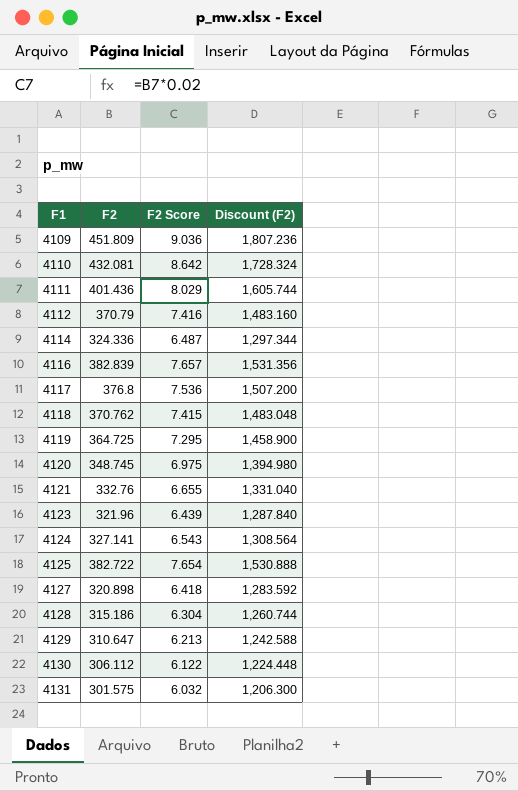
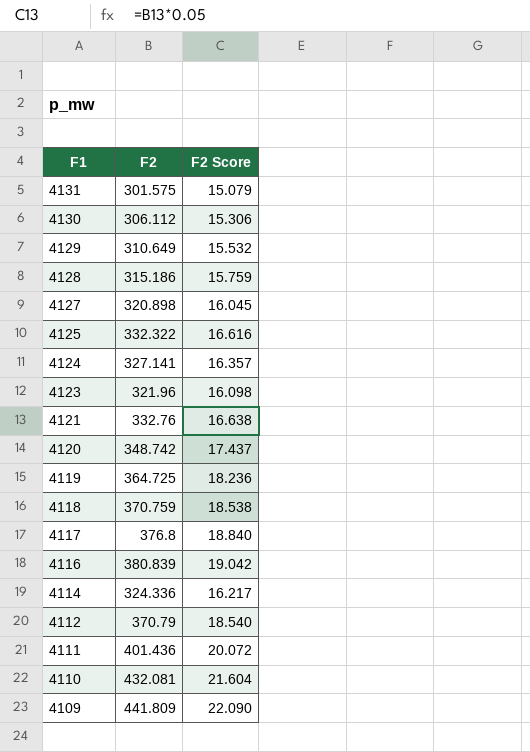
row order: F1 ascending -> F1 descending
column Discount (F2) | formula: [F2] * 4 -> none
column F2 Score | formula: [F2] * 0.02 -> [F2] * 0.05
4129 | F2: 310.647 -> 310.649
4125 | F2: 382.722 -> 332.322
4120 | F2: 348.745 -> 348.742
4118 | F2: 370.762 -> 370.759
4116 | F2: 382.839 -> 380.839
4109 | F2: 451.809 -> 441.809

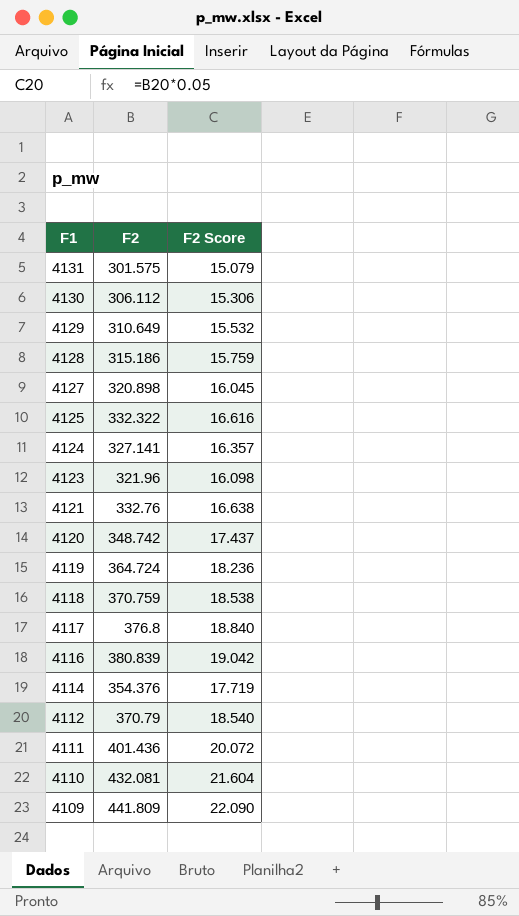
4119 | F2: 364.725 -> 364.724
4114 | F2: 324.336 -> 354.376
4114 | F2 Score: 16.217 -> 17.719

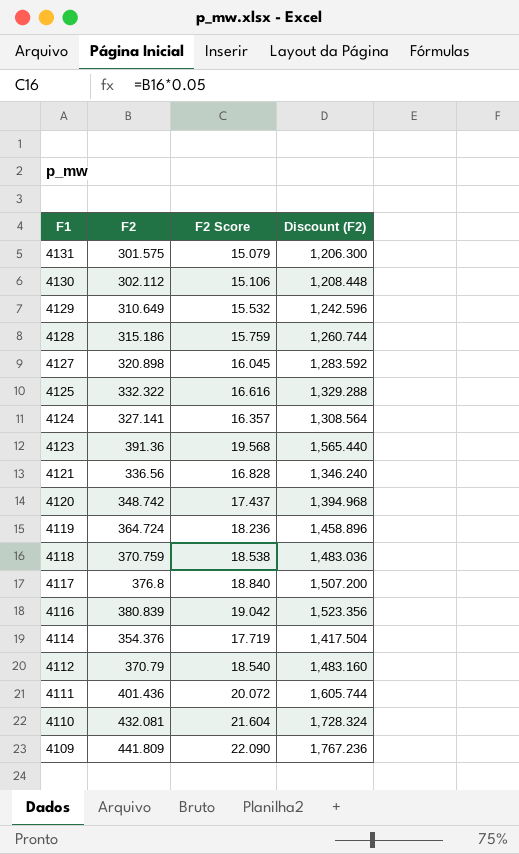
column Discount (F2) | formula: none -> [F2] * 4
4130 | F2: 306.112 -> 302.112
4130 | F2 Score: 15.306 -> 15.106
4123 | F2: 321.96 -> 391.36
4123 | F2 Score: 16.098 -> 19.568
4121 | F2: 332.76 -> 336.56
4121 | F2 Score: 16.638 -> 16.828

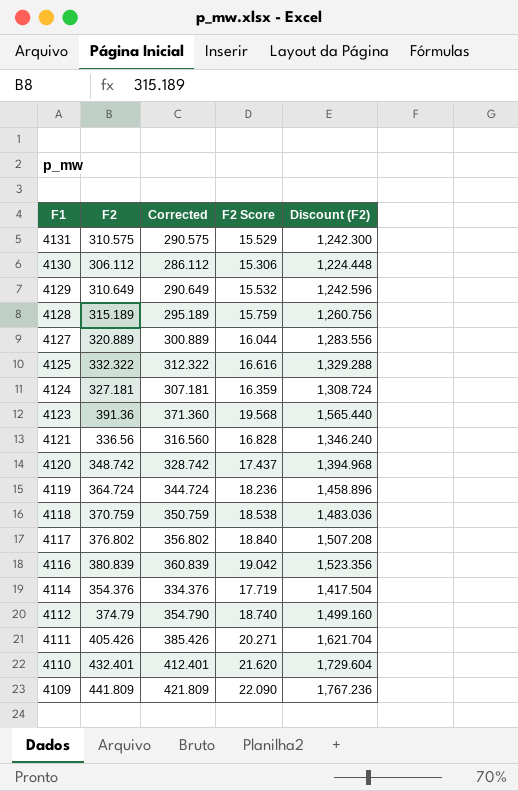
column Corrected | formula: none -> [F2] - 20
4131 | F2: 301.575 -> 310.575
4131 | F2 Score: 15.079 -> 15.529
4131 | Discount (F2): 1,206.300 -> 1,242.300
4130 | F2: 302.112 -> 306.112
4130 | F2 Score: 15.106 -> 15.306
4130 | Discount (F2): 1,208.448 -> 1,224.448
4128 | F2: 315.186 -> 315.189
4128 | Discount (F2): 1,260.744 -> 1,260.756
4127 | F2: 320.898 -> 320.889
4127 | F2 Score: 16.045 -> 16.044
4127 | Discount (F2): 1,283.592 -> 1,283.556
4124 | F2: 327.141 -> 327.181
4124 | F2 Score: 16.357 -> 16.359
4124 | Discount (F2): 1,308.564 -> 1,308.724
4117 | F2: 376.8 -> 376.802
4117 | Discount (F2): 1,507.200 -> 1,507.208
4112 | F2: 370.79 -> 374.79
4112 | F2 Score: 18.540 -> 18.740
4112 | Discount (F2): 1,483.160 -> 1,499.160
4111 | F2: 401.436 -> 405.426
4111 | F2 Score: 20.072 -> 20.271
4111 | Discount (F2): 1,605.744 -> 1,621.704
4110 | F2: 432.081 -> 432.401
4110 | F2 Score: 21.604 -> 21.620
4110 | Discount (F2): 1,728.324 -> 1,729.604

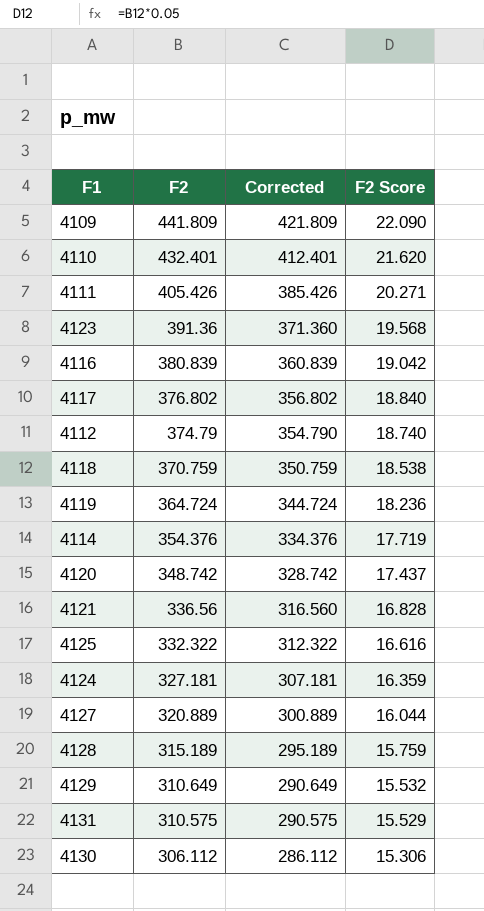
row order: F1 descending -> F2 descending
column Discount (F2) | formula: [F2] * 4 -> none

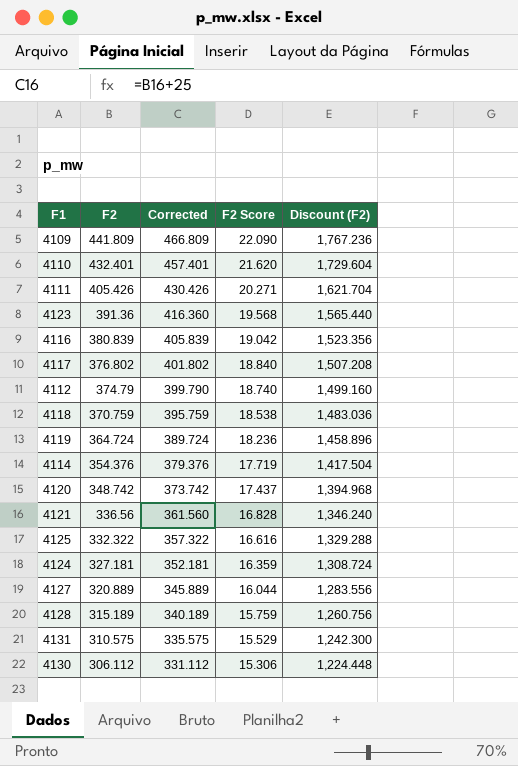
column Corrected | formula: [F2] - 20 -> [F2] + 25
column Discount (F2) | formula: none -> [F2] * 4
row 4129: 310.649 | 290.649 | 15.532 -> none

